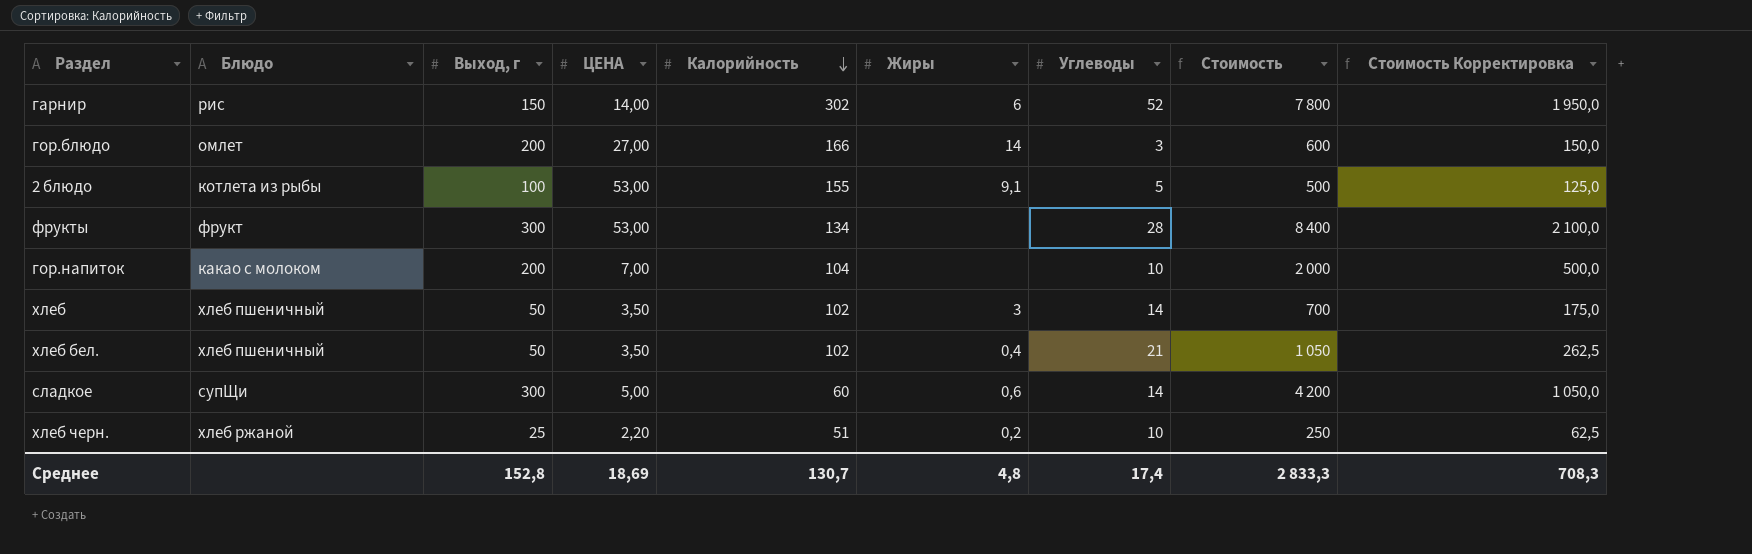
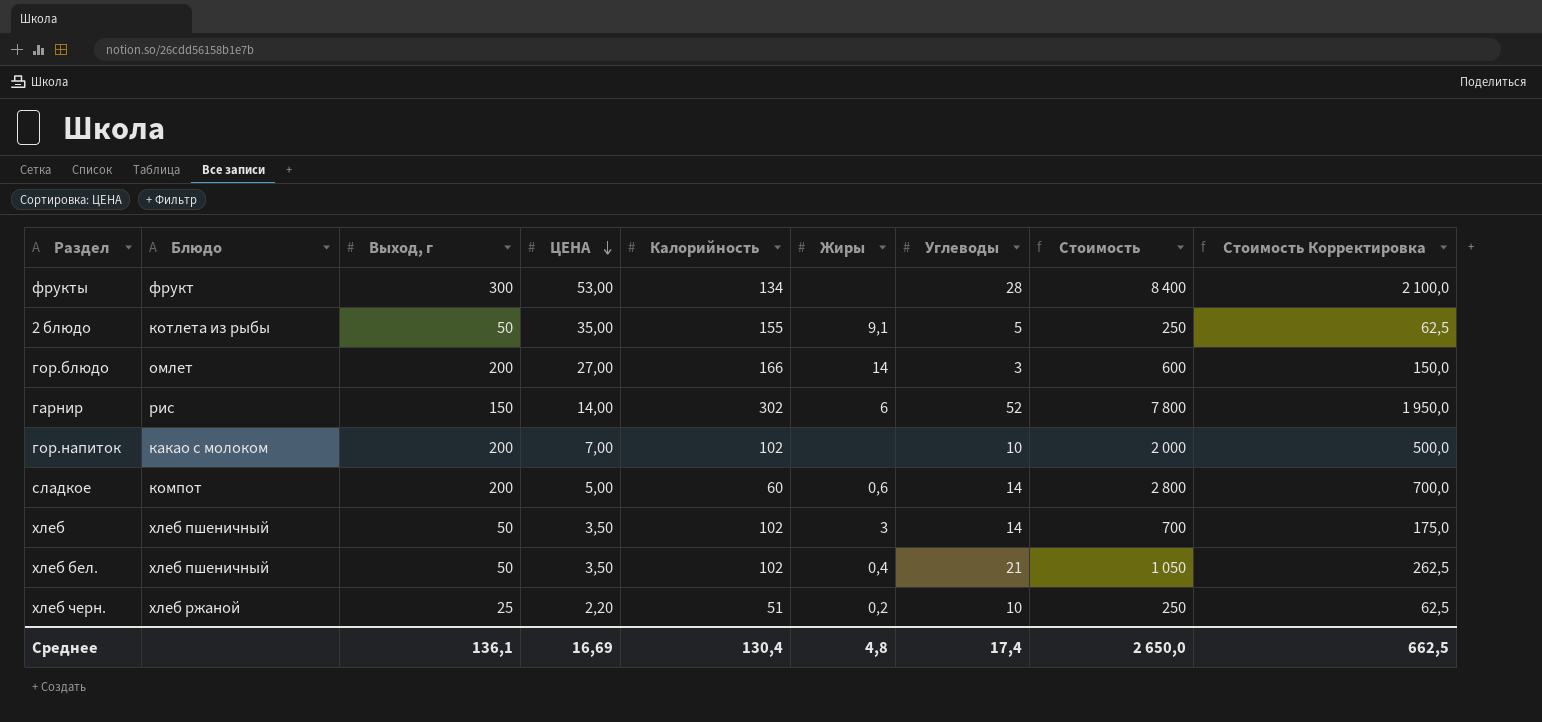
row order: Калорийность descending -> ЦЕНА descending
2 блюдо | Выход, г: 100 -> 50
2 блюдо | ЦЕНА: 53,00 -> 35,00
2 блюдо | Стоимость: 500 -> 250
2 блюдо | Стоимость Корректировка: 125,0 -> 62,5
гор.напиток | Калорийность: 104 -> 102
сладкое | Блюдо: супЩи -> компот
сладкое | Выход, г: 300 -> 200
сладкое | Стоимость: 4 200 -> 2 800
сладкое | Стоимость Корректировка: 1 050,0 -> 700,0
Среднее | Выход, г: 152,8 -> 136,1
Среднее | ЦЕНА: 18,69 -> 16,69
Среднее | Калорийность: 130,7 -> 130,4
Среднее | Стоимость: 2 833,3 -> 2 650,0
Среднее | Стоимость Корректировка: 708,3 -> 662,5

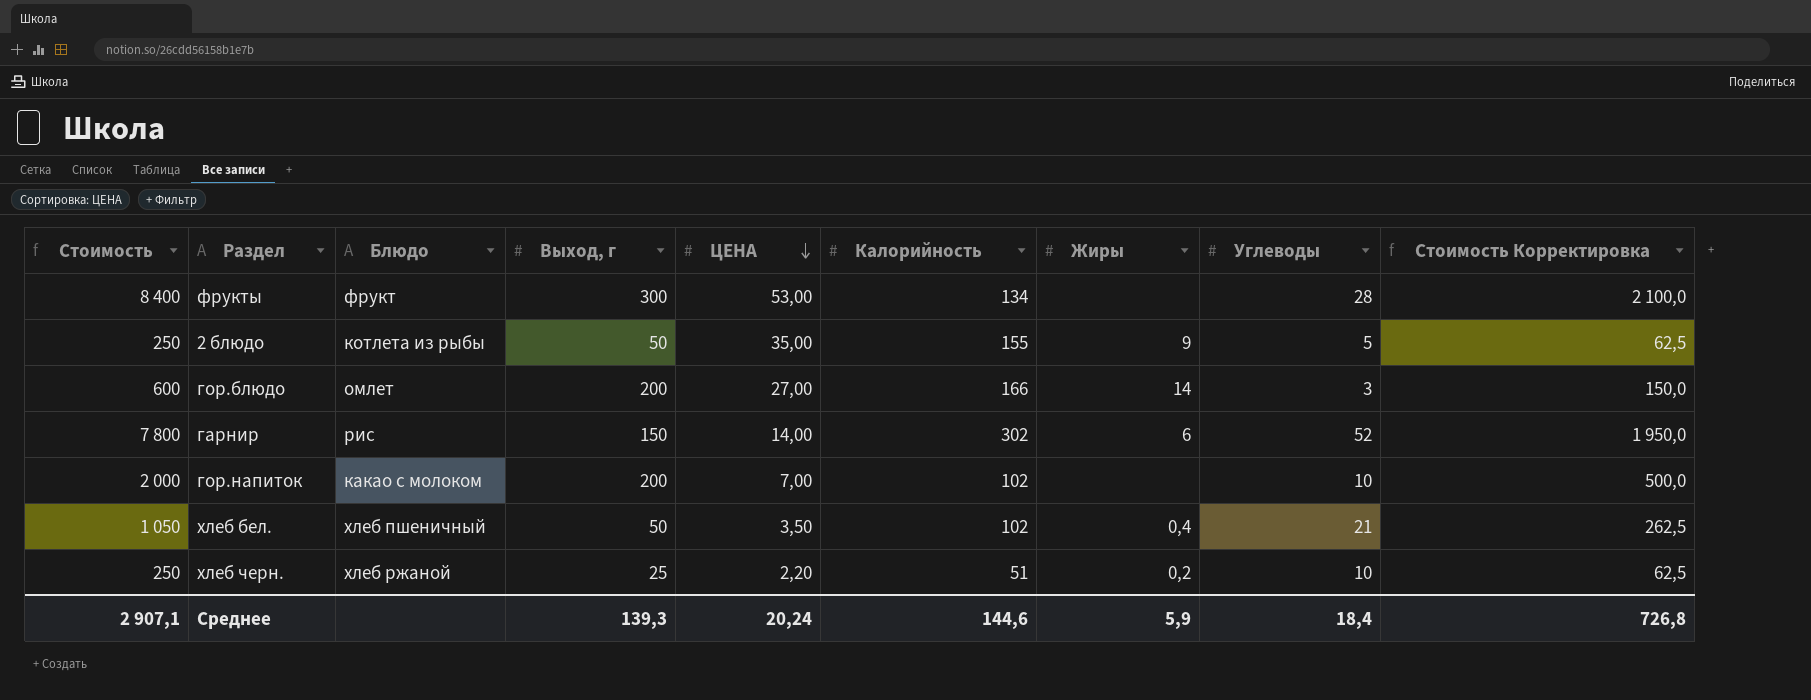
column Стоимость | position: 8 -> 1
row сладкое: компот | 200 | 5,00 | 60 | 0,6 | 14 | 2 800 | 700,0 -> none
row хлеб: хлеб пшеничный | 50 | 3,50 | 102 | 3 | 14 | 700 | 175,0 -> none
2 блюдо | Жиры: 9,1 -> 9
Среднее | Стоимость: 2 650,0 -> 2 907,1
Среднее | Выход, г: 136,1 -> 139,3
Среднее | ЦЕНА: 16,69 -> 20,24
Среднее | Калорийность: 130,4 -> 144,6
Среднее | Жиры: 4,8 -> 5,9
Среднее | Углеводы: 17,4 -> 18,4
Среднее | Стоимость Корректировка: 662,5 -> 726,8

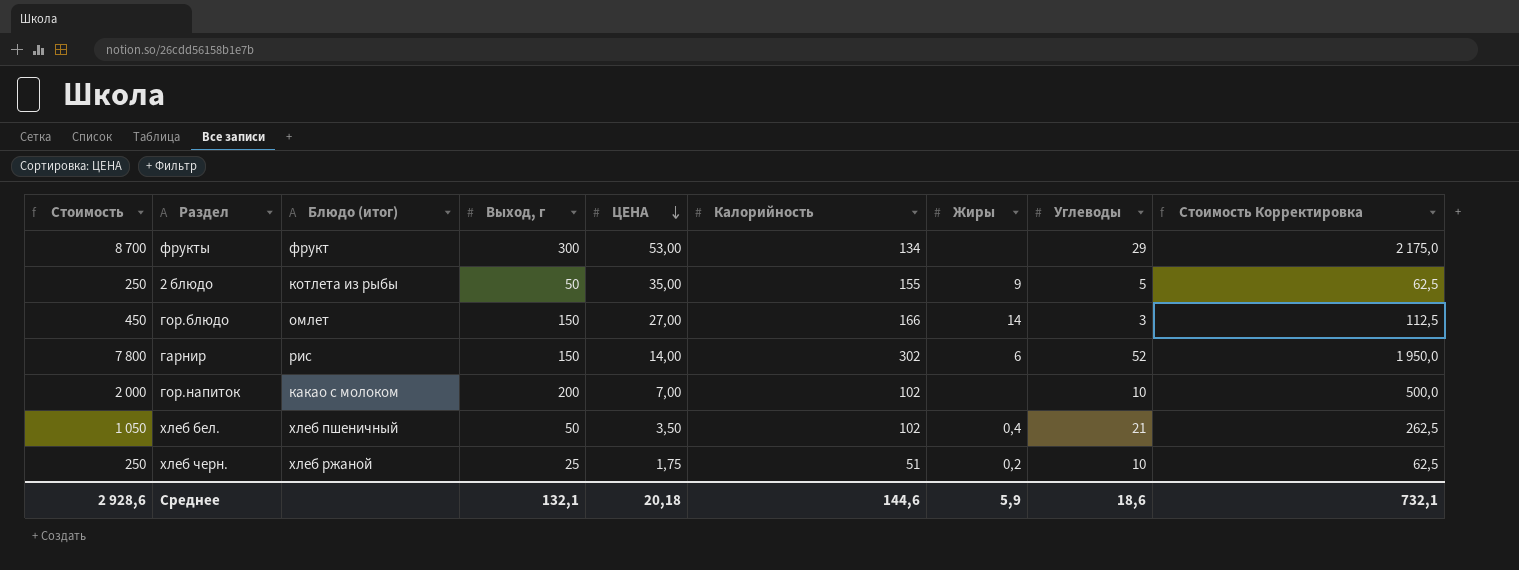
column name: Блюдо -> Блюдо (итог)
фрукты | Стоимость: 8 400 -> 8 700
фрукты | Углеводы: 28 -> 29
фрукты | Стоимость Корректировка: 2 100,0 -> 2 175,0
гор.блюдо | Стоимость: 600 -> 450
гор.блюдо | Выход, г: 200 -> 150
гор.блюдо | Стоимость Корректировка: 150,0 -> 112,5
хлеб черн. | ЦЕНА: 2,20 -> 1,75
Среднее | Стоимость: 2 907,1 -> 2 928,6
Среднее | Выход, г: 139,3 -> 132,1
Среднее | ЦЕНА: 20,24 -> 20,18
Среднее | Углеводы: 18,4 -> 18,6
Среднее | Стоимость Корректировка: 726,8 -> 732,1

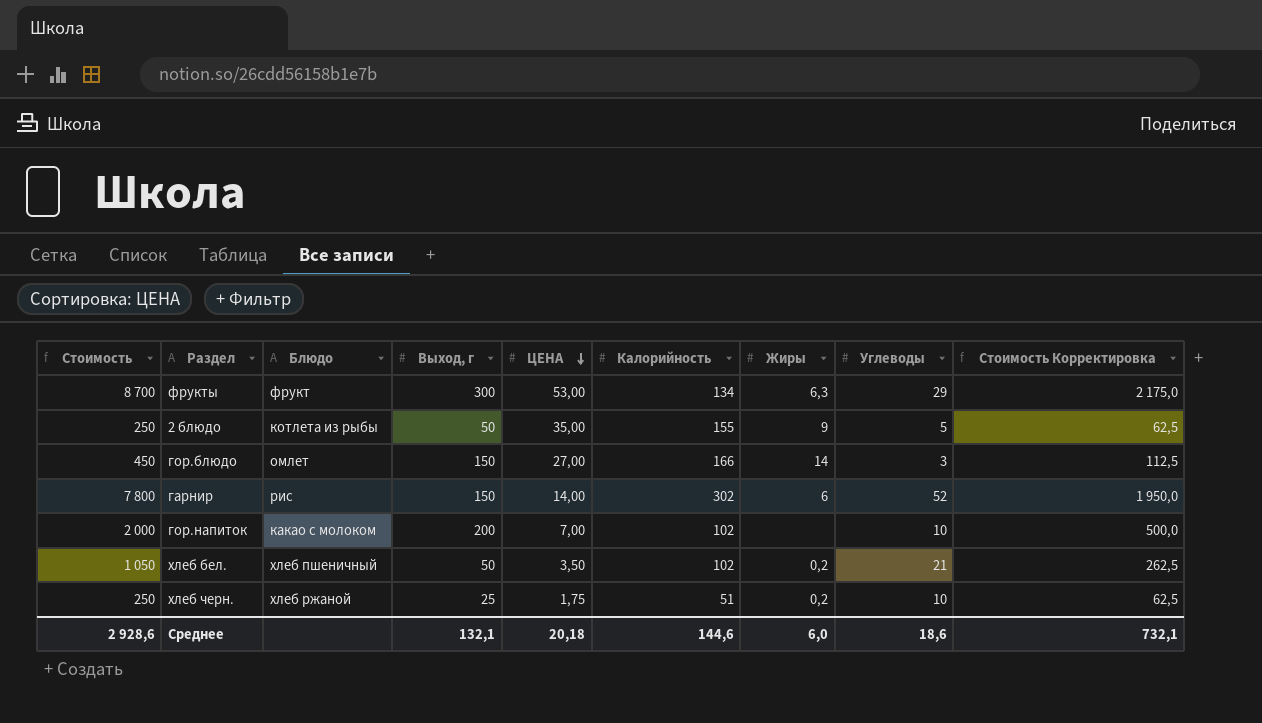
column name: Блюдо (итог) -> Блюдо
фрукты | Жиры: none -> 6,3
хлеб бел. | Жиры: 0,4 -> 0,2
Среднее | Жиры: 5,9 -> 6,0

